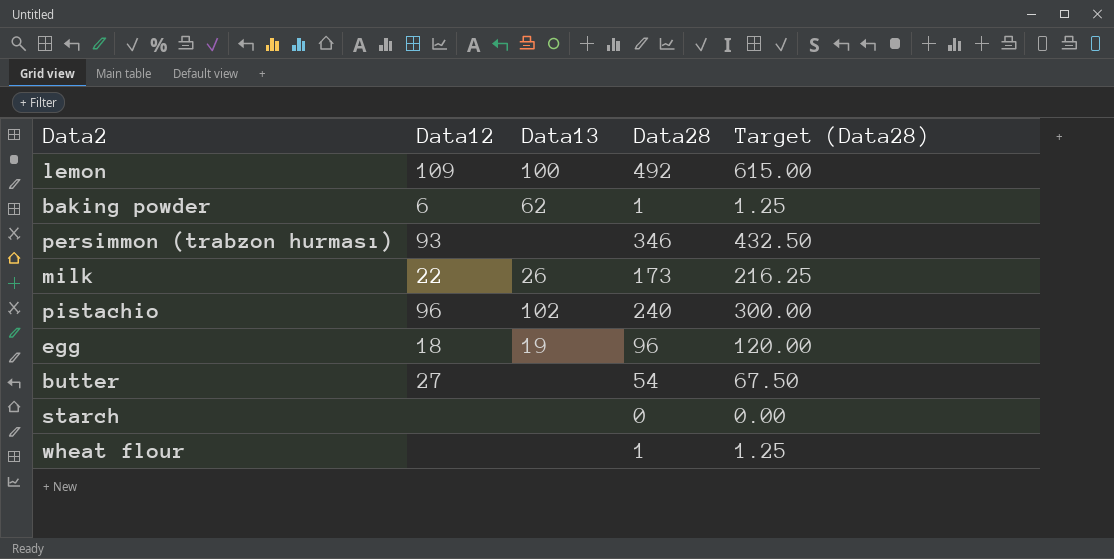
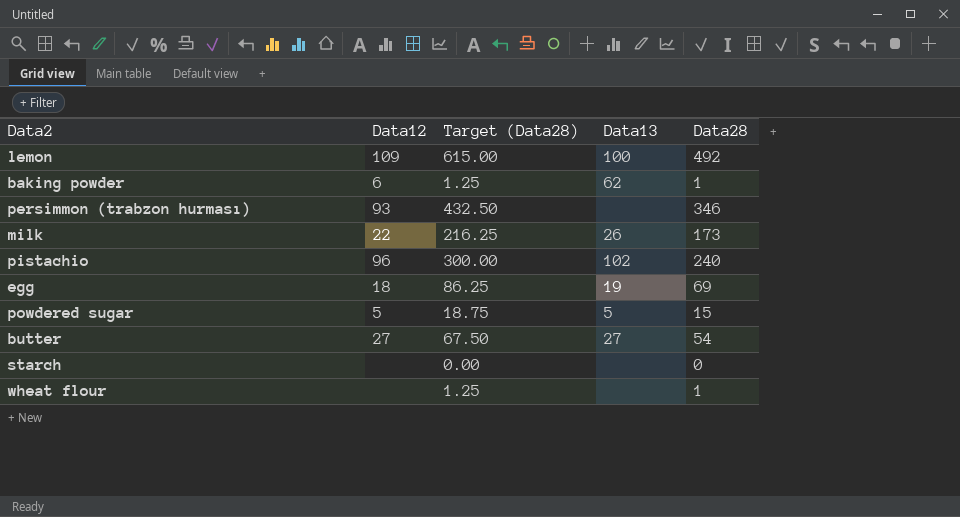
column Target (Data28) | position: 5 -> 3
egg | Target (Data28): 120.00 -> 86.25
egg | Data28: 96 -> 69
row powdered sugar: none -> 5 | 18.75 | 5 | 15
butter | Data13: none -> 27

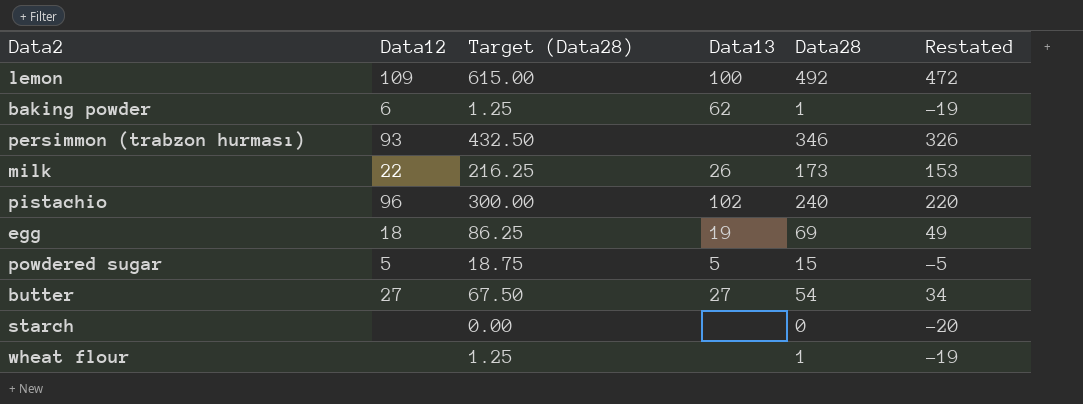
column Restated | formula: none -> [Data28] - 20

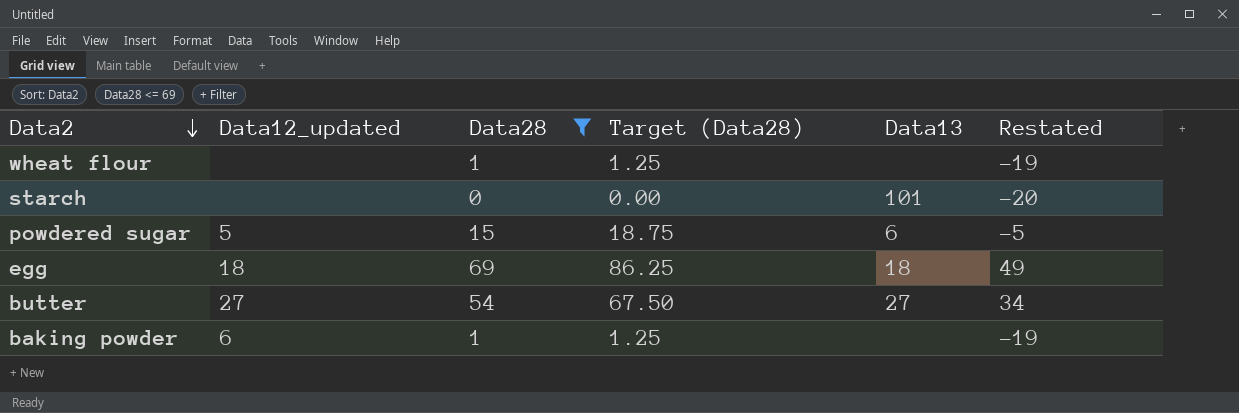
filter: none -> Data28 <= 69
row order: none -> Data2 descending
column name: Data12 -> Data12_updated
column Data28 | position: 5 -> 3
starch | Data13: none -> 101
powdered sugar | Data13: 5 -> 6
egg | Data13: 19 -> 18
baking powder | Data13: 62 -> none

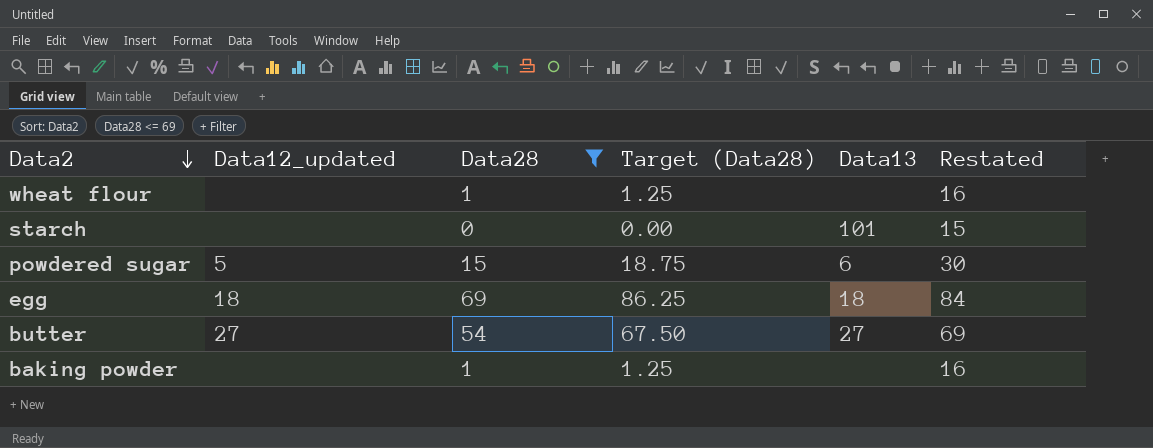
column Restated | formula: [Data28] - 20 -> [Data28] + 15
baking powder | Data12_updated: 6 -> none

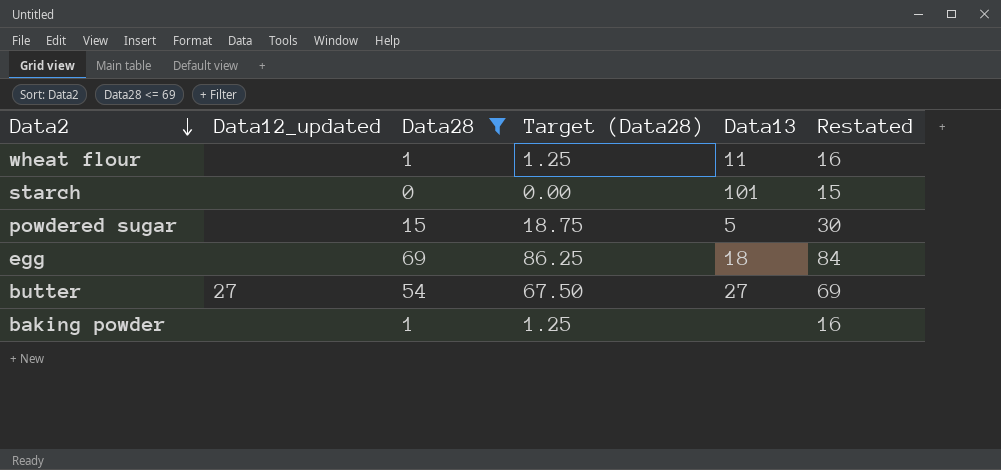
wheat flour | Data13: none -> 11
powdered sugar | Data12_updated: 5 -> none
powdered sugar | Data13: 6 -> 5
egg | Data12_updated: 18 -> none

